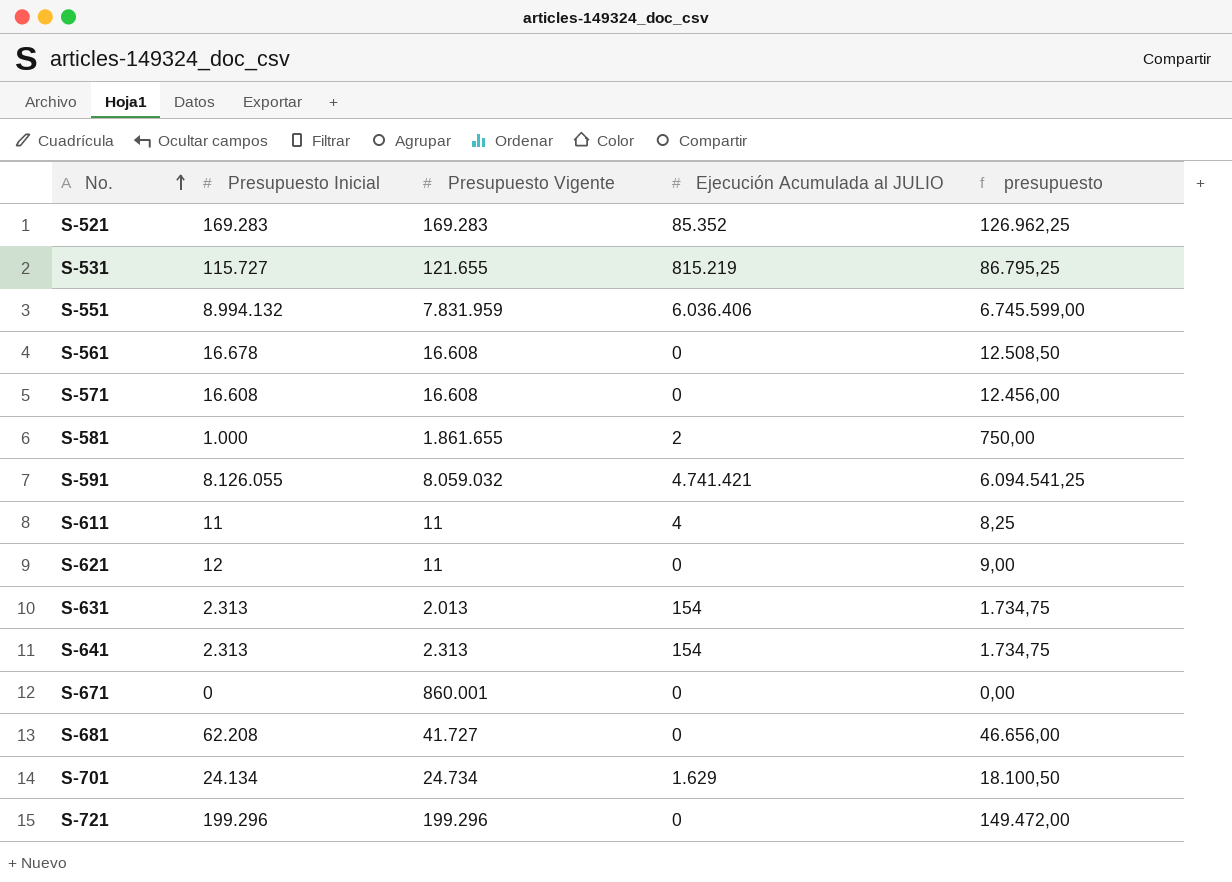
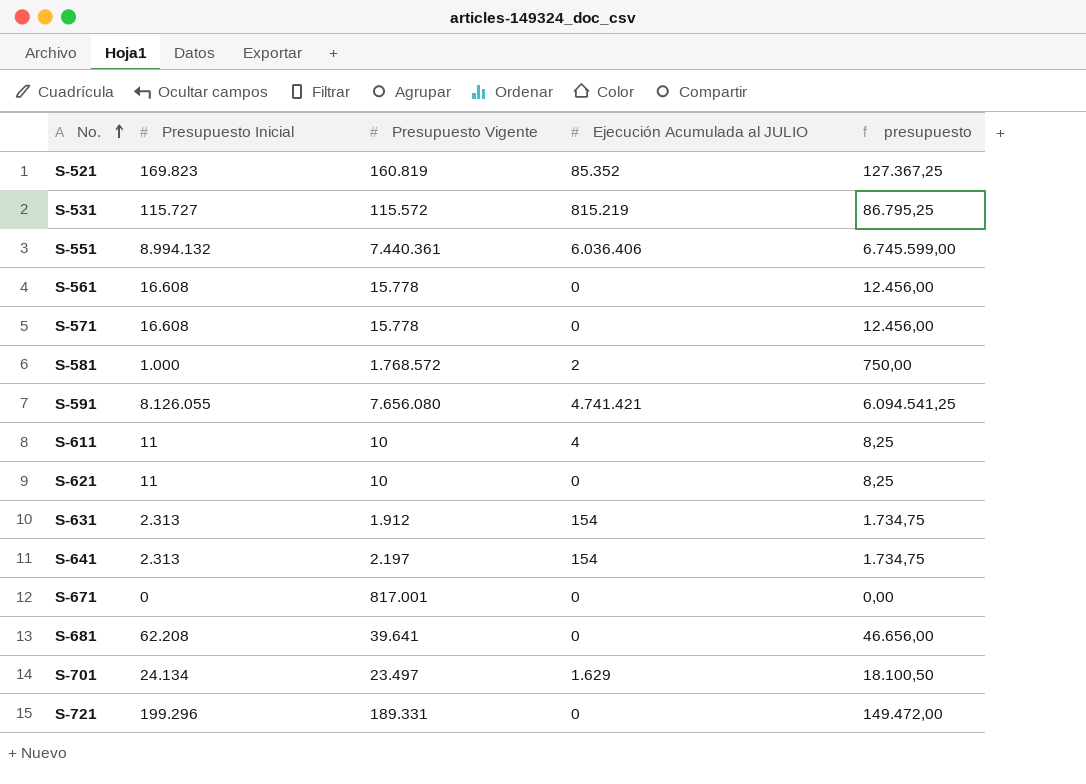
S-521 | Presupuesto Inicial: 169.283 -> 169.823
S-521 | Presupuesto Vigente: 169.283 -> 160.819
S-521 | presupuesto: 126.962,25 -> 127.367,25
S-531 | Presupuesto Vigente: 121.655 -> 115.572
S-551 | Presupuesto Vigente: 7.831.959 -> 7.440.361
S-561 | Presupuesto Inicial: 16.678 -> 16.608
S-561 | Presupuesto Vigente: 16.608 -> 15.778
S-561 | presupuesto: 12.508,50 -> 12.456,00
S-571 | Presupuesto Vigente: 16.608 -> 15.778
S-581 | Presupuesto Vigente: 1.861.655 -> 1.768.572
S-591 | Presupuesto Vigente: 8.059.032 -> 7.656.080
S-611 | Presupuesto Vigente: 11 -> 10
S-621 | Presupuesto Inicial: 12 -> 11
S-621 | Presupuesto Vigente: 11 -> 10
S-621 | presupuesto: 9,00 -> 8,25
S-631 | Presupuesto Vigente: 2.013 -> 1.912
S-641 | Presupuesto Vigente: 2.313 -> 2.197
S-671 | Presupuesto Vigente: 860.001 -> 817.001
S-681 | Presupuesto Vigente: 41.727 -> 39.641
S-701 | Presupuesto Vigente: 24.734 -> 23.497
S-721 | Presupuesto Vigente: 199.296 -> 189.331

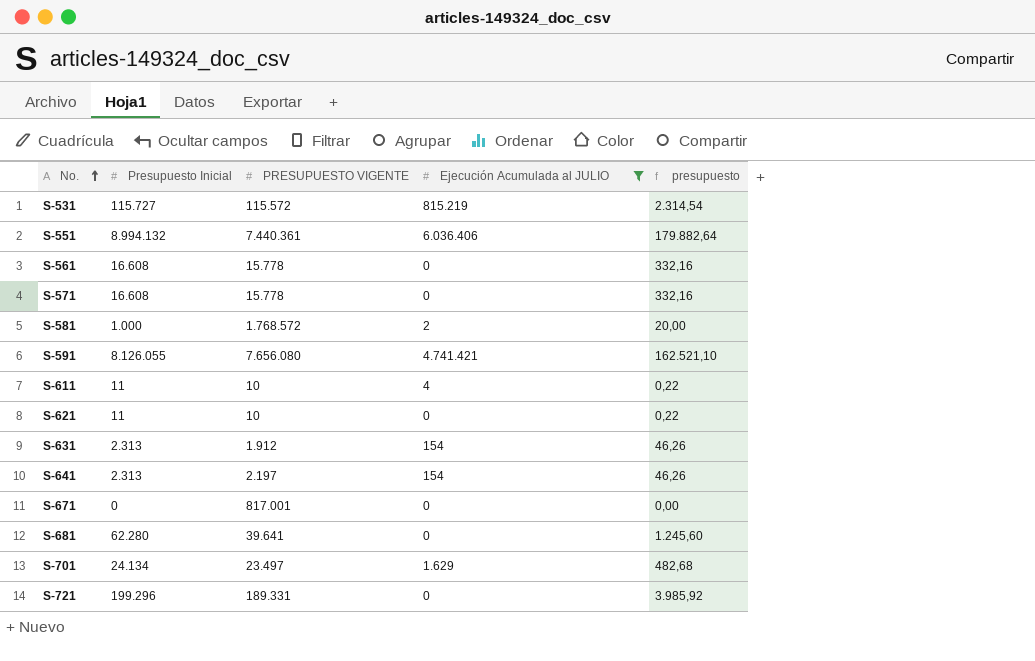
filter: none -> Ejecución Acumulada al JULIO != 85.352
column name: Presupuesto Vigente -> PRESUPUESTO VIGENTE
column presupuesto | formula: [Presupuesto Inicial] * 0,75 -> [Presupuesto Inicial] * 0,02
S-681 | Presupuesto Inicial: 62.208 -> 62.280

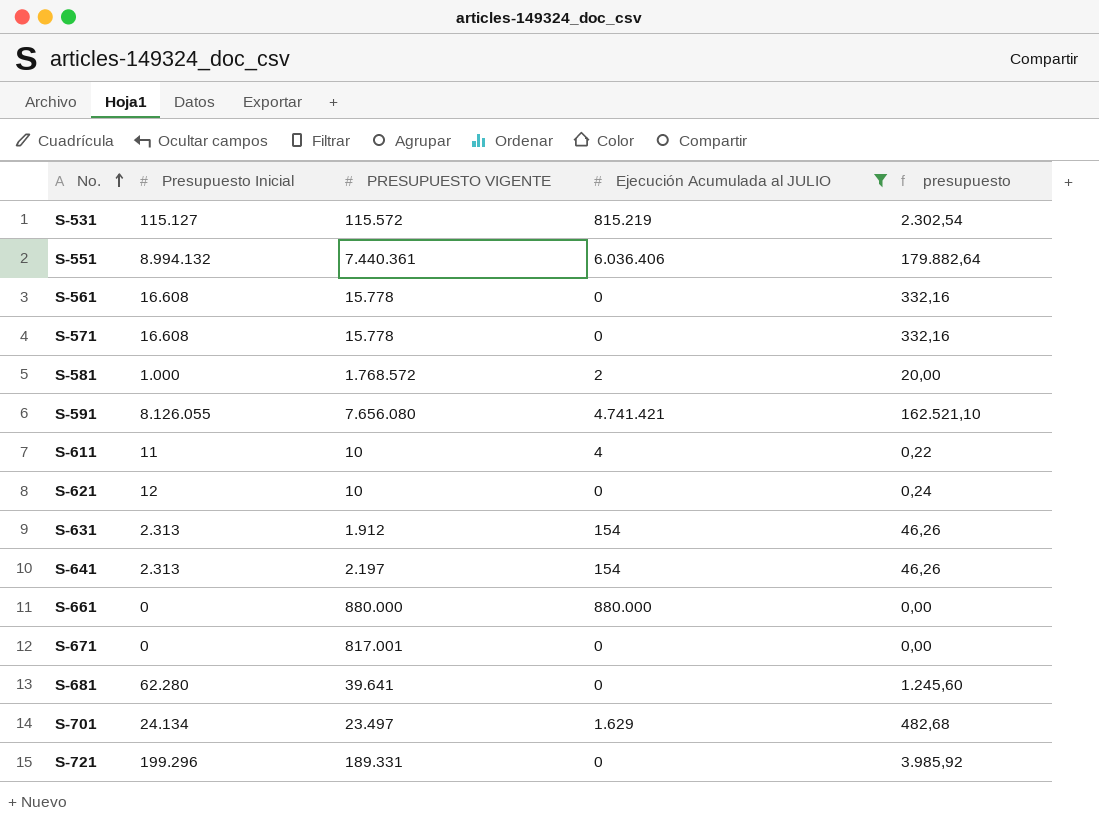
S-531 | Presupuesto Inicial: 115.727 -> 115.127
S-531 | presupuesto: 2.314,54 -> 2.302,54
S-621 | Presupuesto Inicial: 11 -> 12
S-621 | presupuesto: 0,22 -> 0,24
row S-661: none -> 0 | 880.000 | 880.000 | 0,00

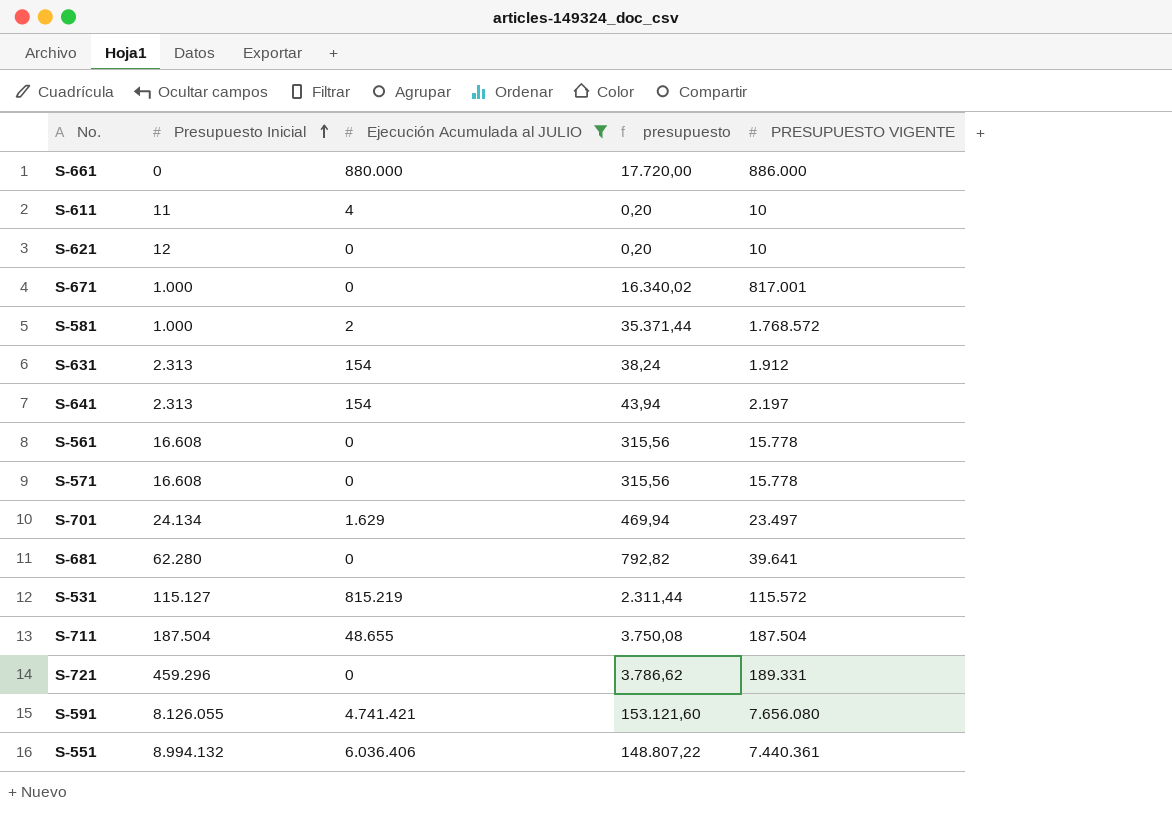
row order: No. ascending -> Presupuesto Inicial ascending
column presupuesto | formula: [Presupuesto Inicial] * 0,02 -> [PRESUPUESTO VIGENTE] * 0,02
column PRESUPUESTO VIGENTE | position: 3 -> 5
S-661 | PRESUPUESTO VIGENTE: 880.000 -> 886.000
S-671 | Presupuesto Inicial: 0 -> 1.000
row S-711: none -> 187.504 | 48.655 | 3.750,08 | 187.504
S-721 | Presupuesto Inicial: 199.296 -> 459.296

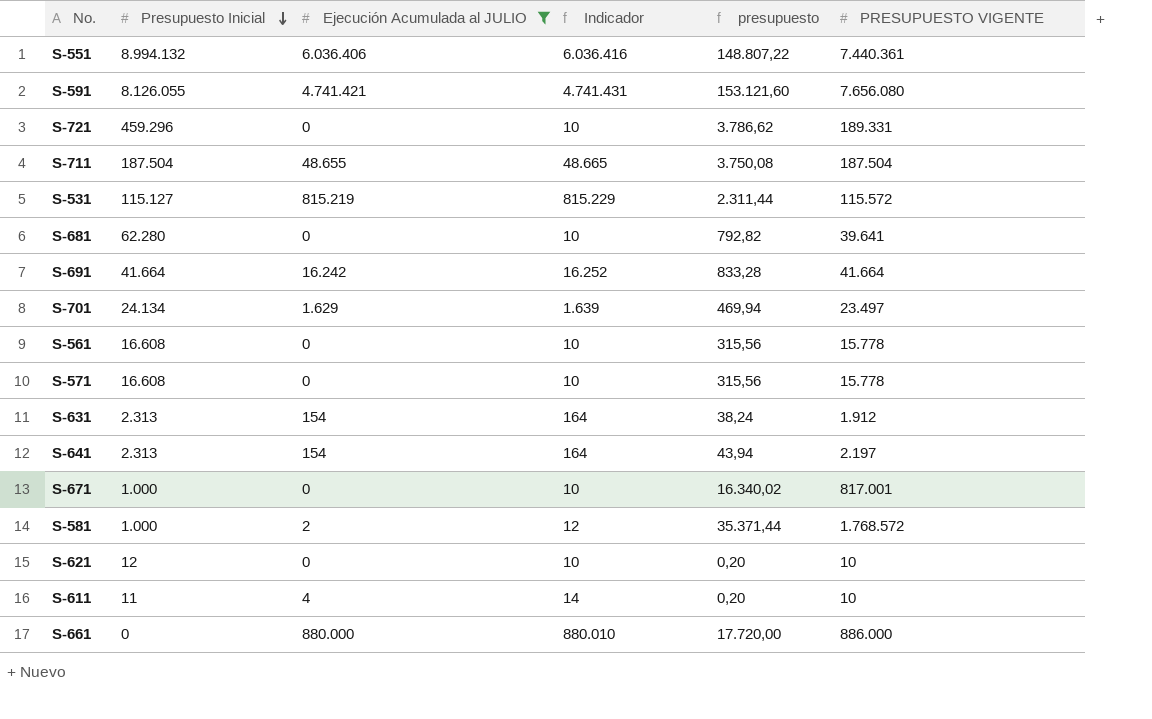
row order: Presupuesto Inicial ascending -> Presupuesto Inicial descending
column Indicador | formula: none -> [Ejecución Acumulada al JULIO] + 10
row S-691: none -> 41.664 | 16.242 | 16.252 | 833,28 | 41.664

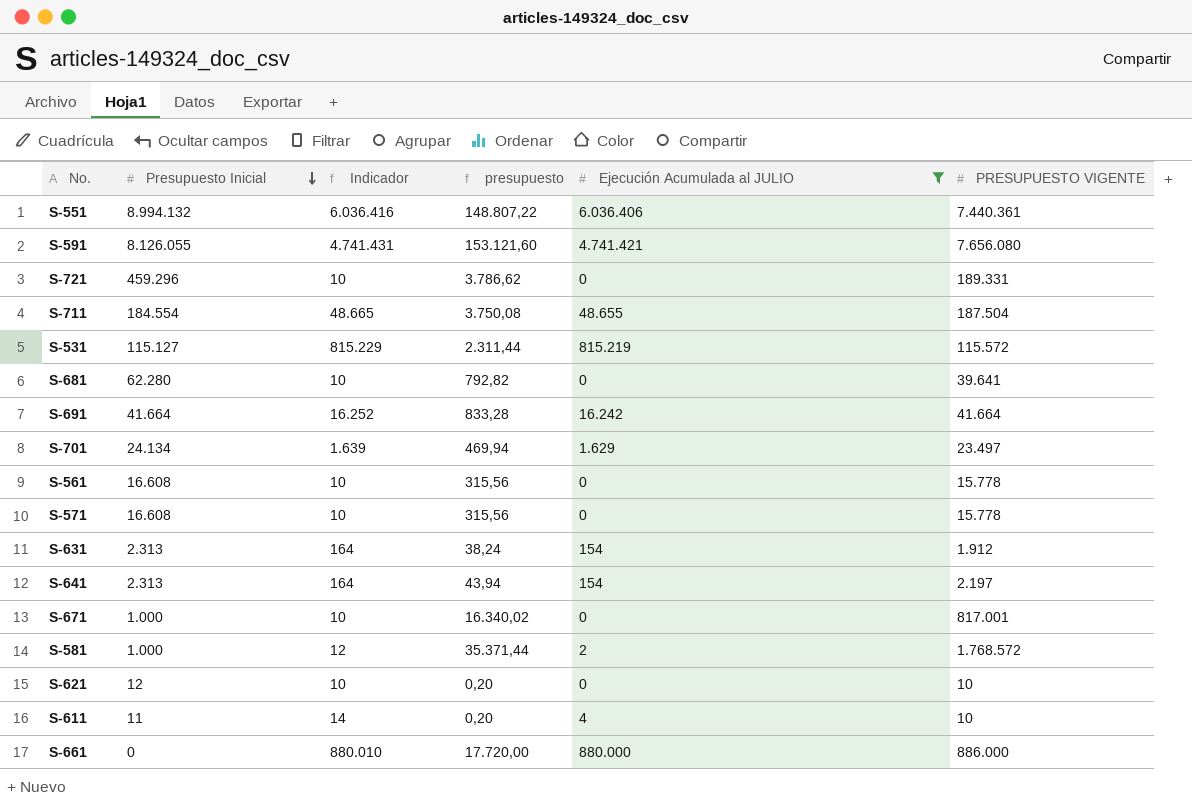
column Ejecución Acumulada al JULIO | position: 3 -> 5
S-711 | Presupuesto Inicial: 187.504 -> 184.554

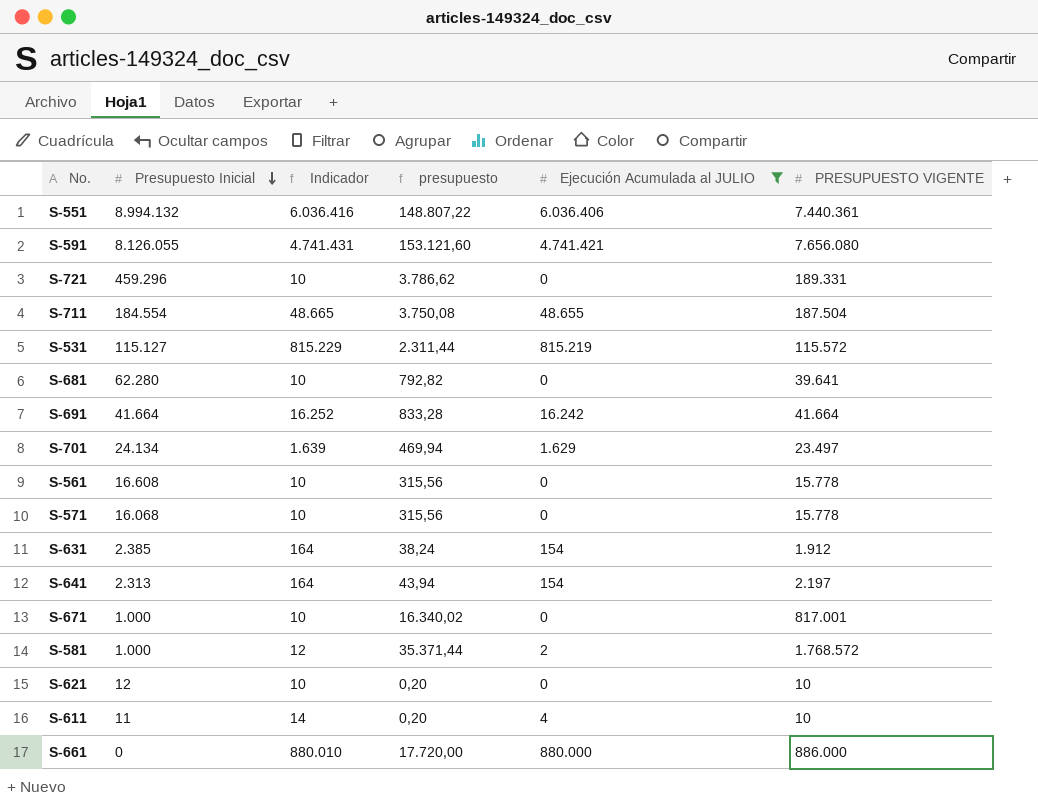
S-571 | Presupuesto Inicial: 16.608 -> 16.068
S-631 | Presupuesto Inicial: 2.313 -> 2.385

